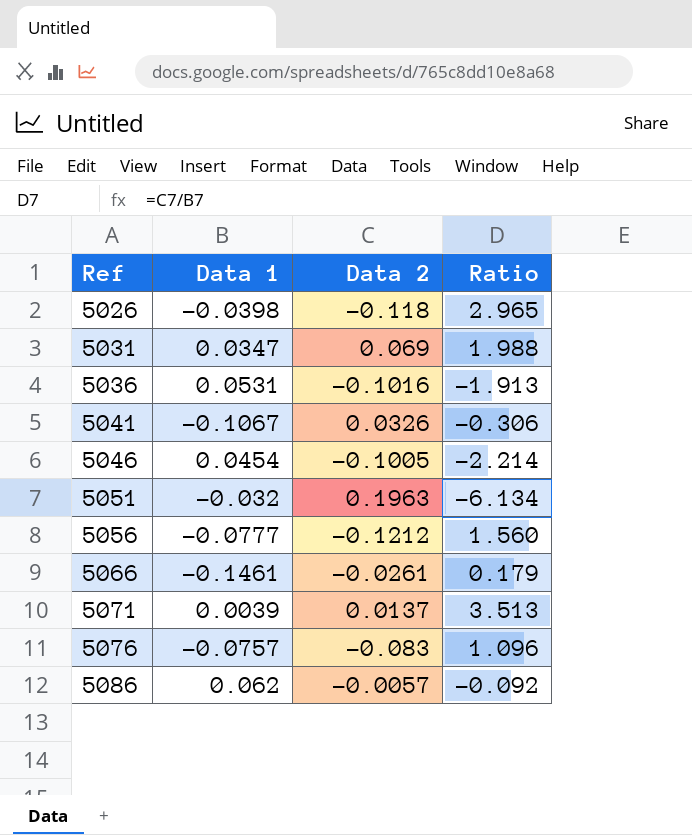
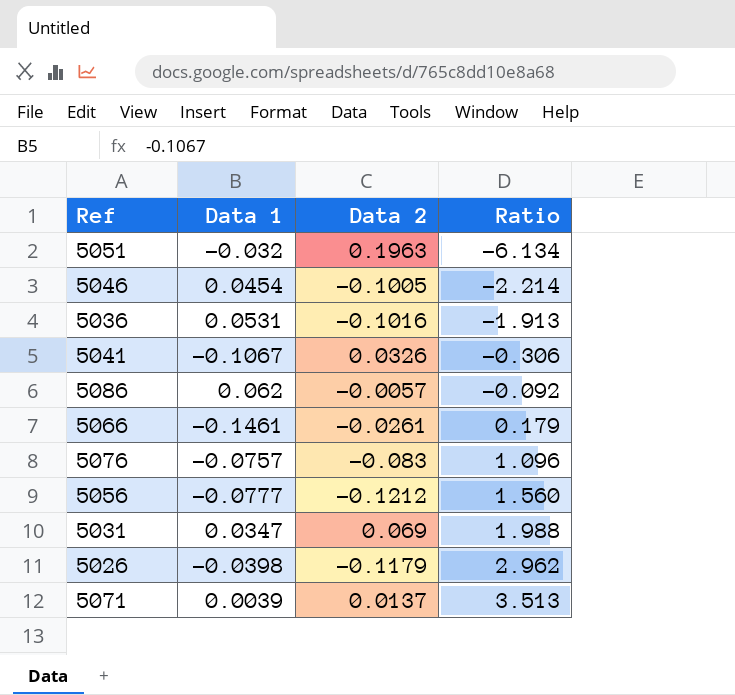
row order: Ref ascending -> Ratio ascending
5026 | Data 2: -0.118 -> -0.1179
5026 | Ratio: 2.965 -> 2.962

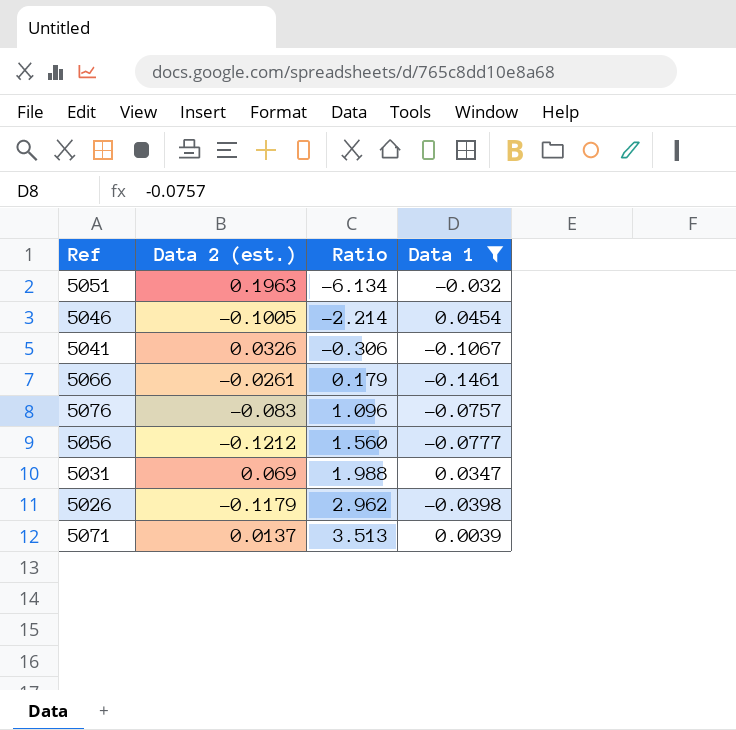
filter: none -> Data 1 <= 0.0454
column name: Data 2 -> Data 2 (est.)
column Data 1 | position: 2 -> 4

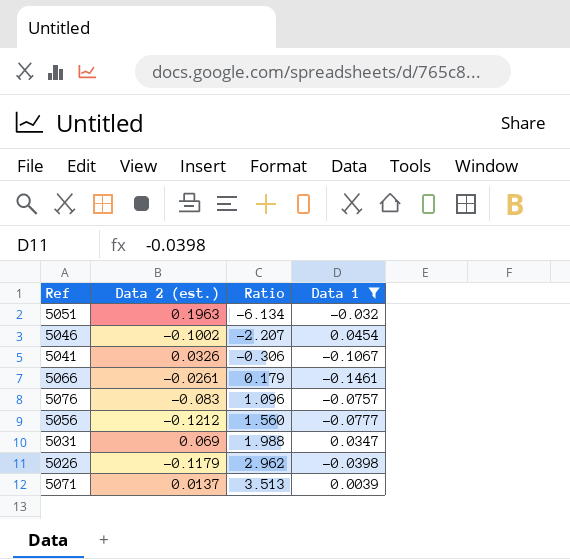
5046 | Data 2 (est.): -0.1005 -> -0.1002
5046 | Ratio: -2.214 -> -2.207

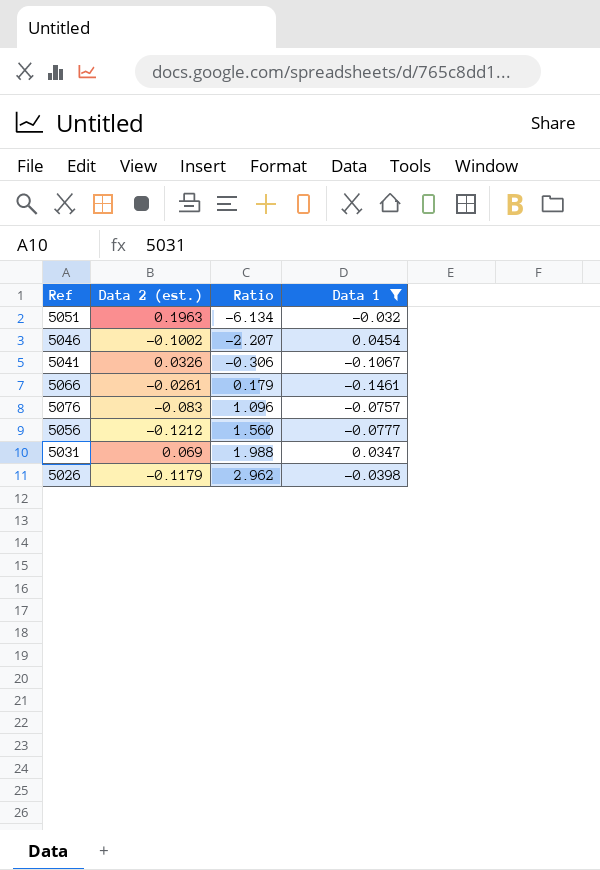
row 5071: 0.0137 | 3.513 | 0.0039 -> none

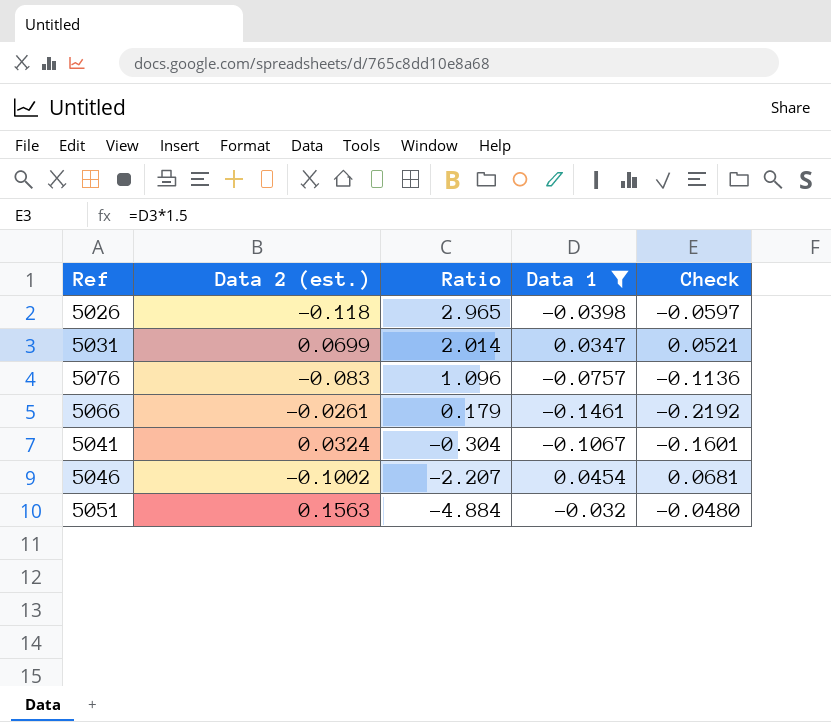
row order: Ratio ascending -> Ratio descending
column Check | formula: none -> [Data 1] * 1.5
row 5056: -0.1212 | 1.560 | -0.0777 -> none
5026 | Data 2 (est.): -0.1179 -> -0.118
5026 | Ratio: 2.962 -> 2.965
5031 | Data 2 (est.): 0.069 -> 0.0699
5031 | Ratio: 1.988 -> 2.014
5041 | Data 2 (est.): 0.0326 -> 0.0324
5041 | Ratio: -0.306 -> -0.304
5051 | Data 2 (est.): 0.1963 -> 0.1563
5051 | Ratio: -6.134 -> -4.884

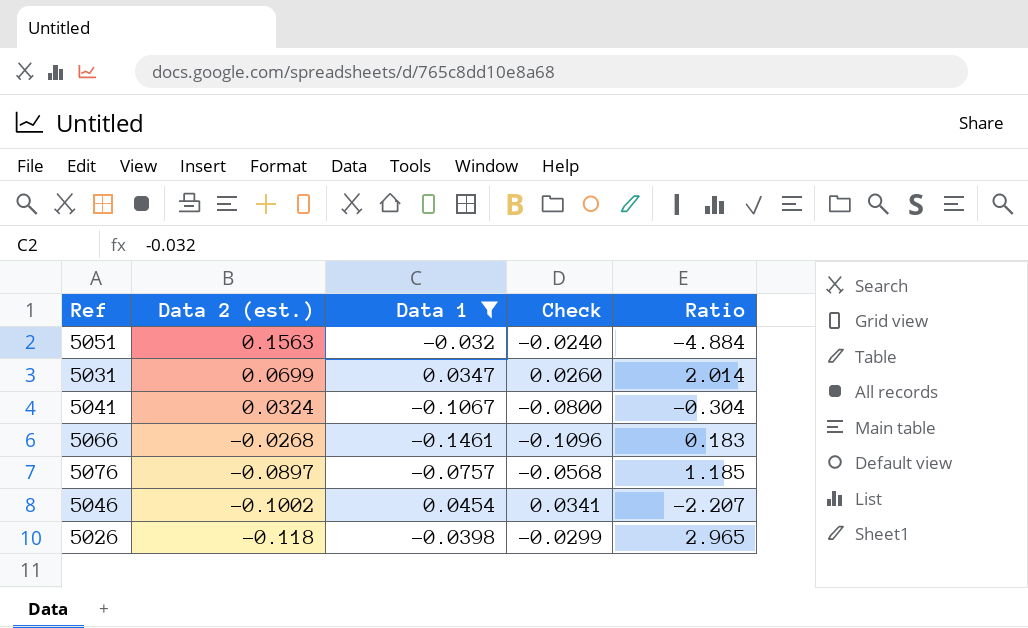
row order: Ratio descending -> Data 2 (est.) descending
column Check | formula: [Data 1] * 1.5 -> [Data 1] * 0.75
column Ratio | position: 3 -> 5
5066 | Data 2 (est.): -0.0261 -> -0.0268
5066 | Ratio: 0.179 -> 0.183
5076 | Data 2 (est.): -0.083 -> -0.0897
5076 | Ratio: 1.096 -> 1.185

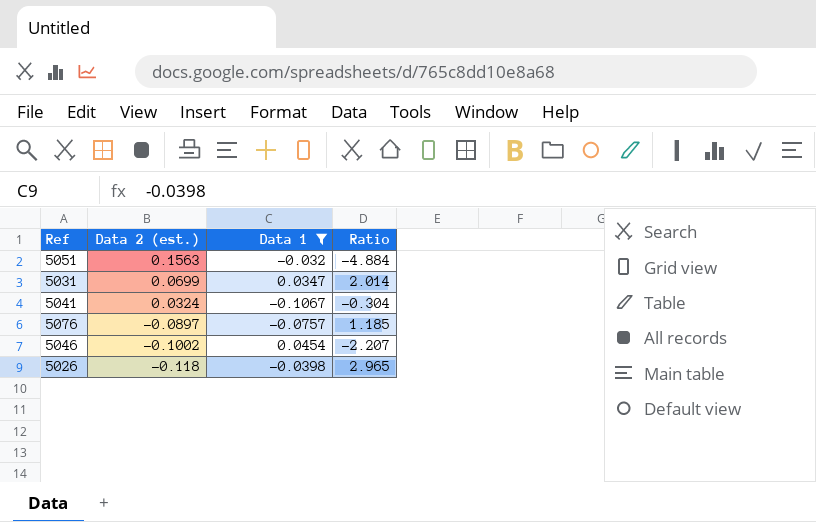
column Check | formula: [Data 1] * 0.75 -> none
row 5066: -0.0268 | -0.1461 | -0.1096 | 0.183 -> none

